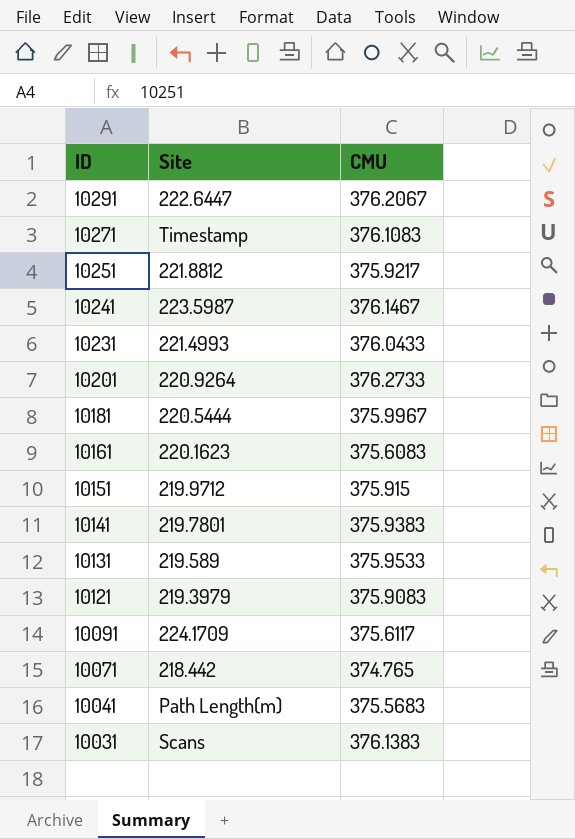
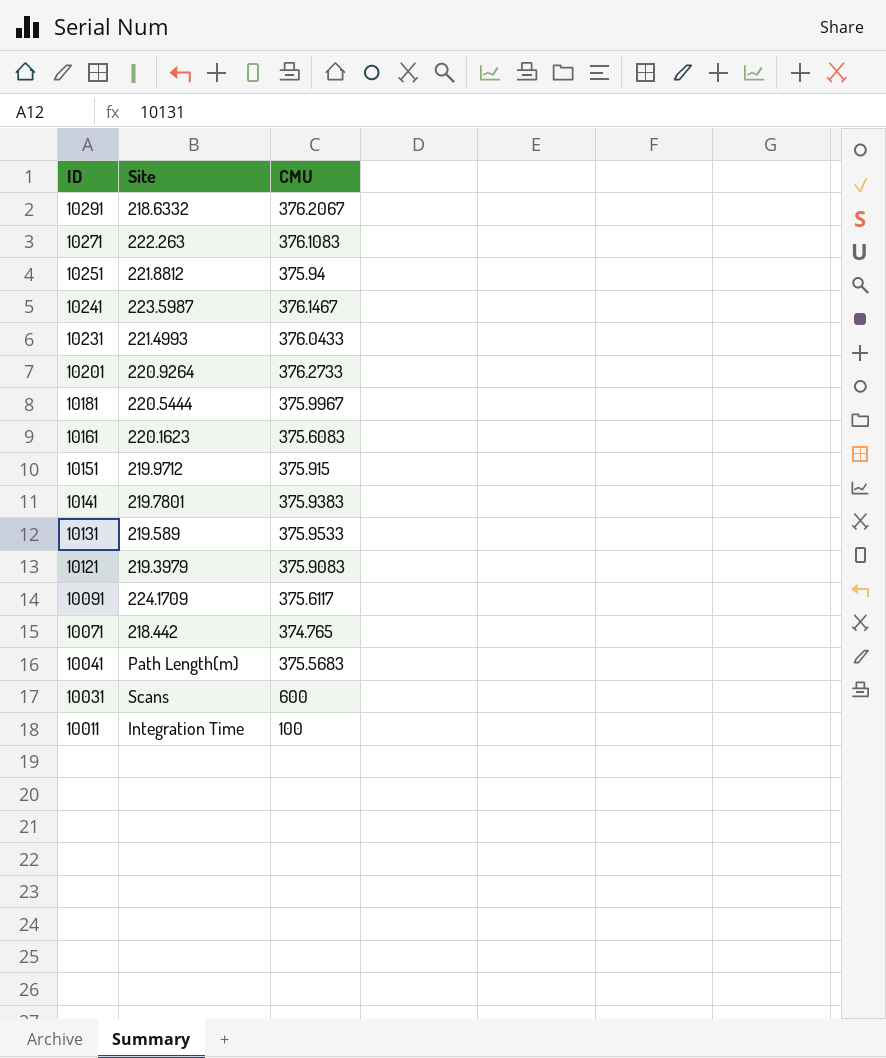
10291 | Site: 222.6447 -> 218.6332
10271 | Site: Timestamp -> 222.263
10251 | CMU: 375.9217 -> 375.94
10031 | CMU: 376.1383 -> 600
row 10011: none -> Integration Time | 100

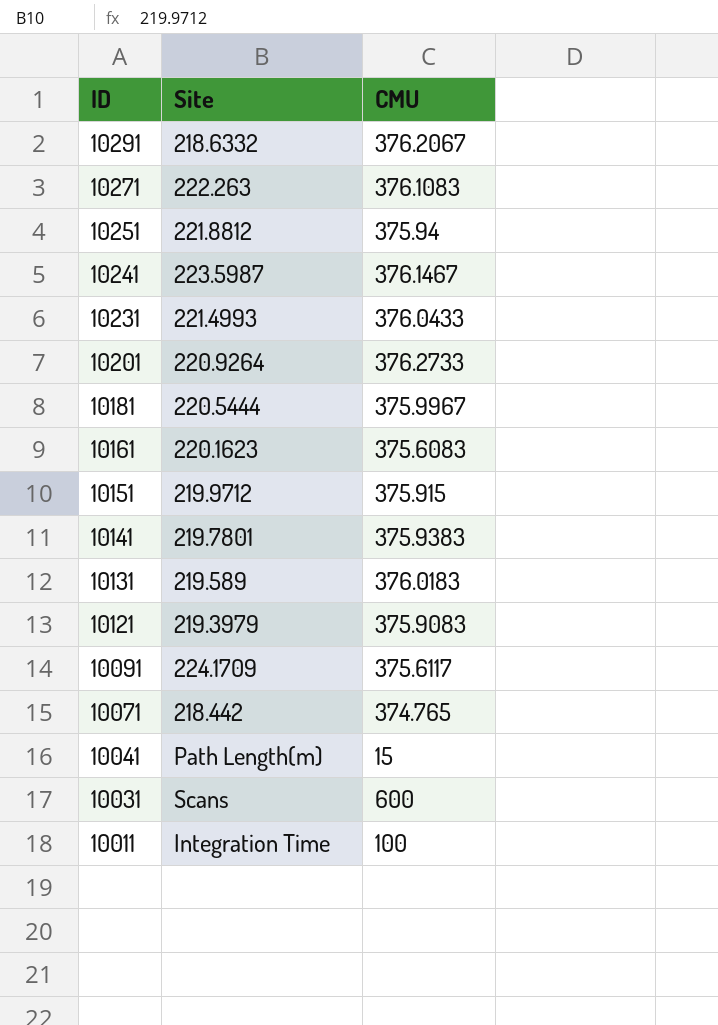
10131 | CMU: 375.9533 -> 376.0183
10041 | CMU: 375.5683 -> 15

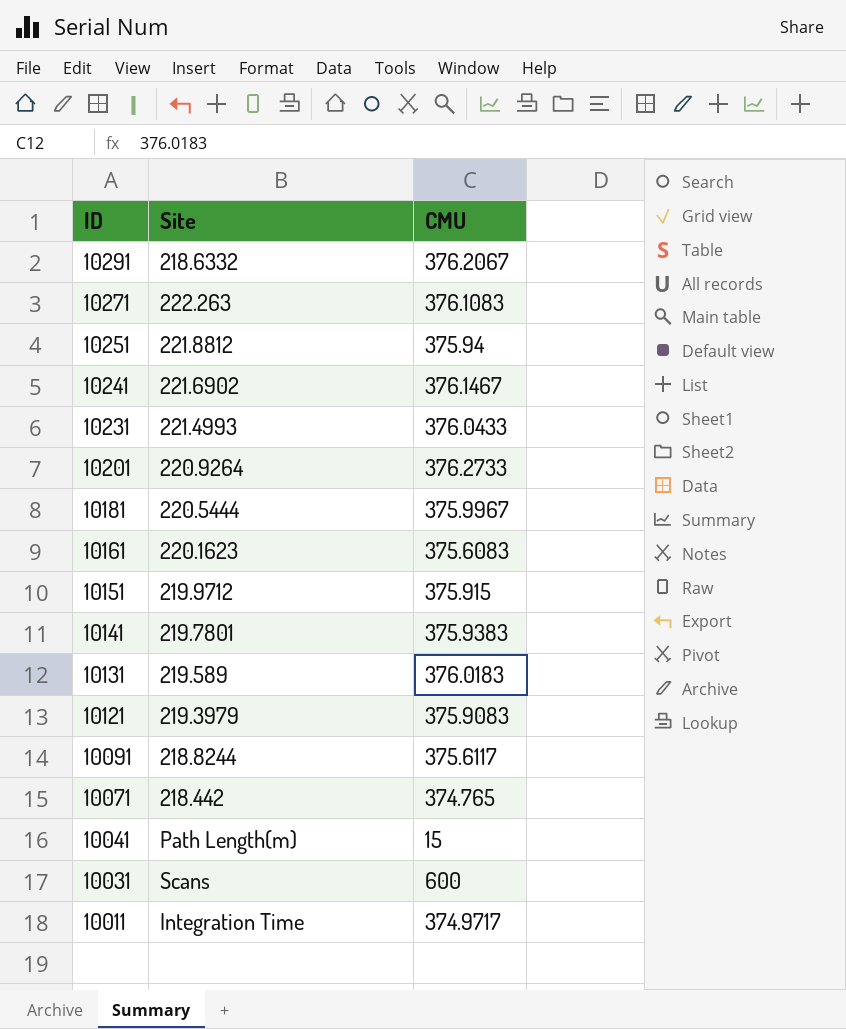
10241 | Site: 223.5987 -> 221.6902
10091 | Site: 224.1709 -> 218.8244
10011 | CMU: 100 -> 374.9717

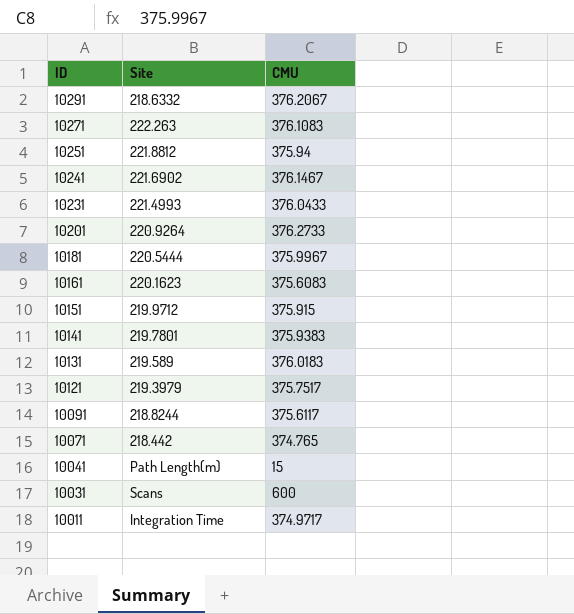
10121 | CMU: 375.9083 -> 375.7517

